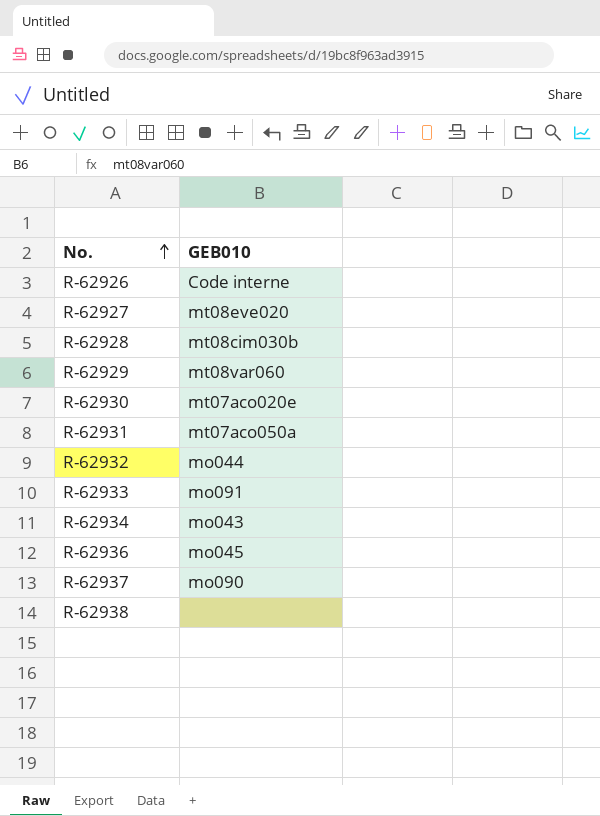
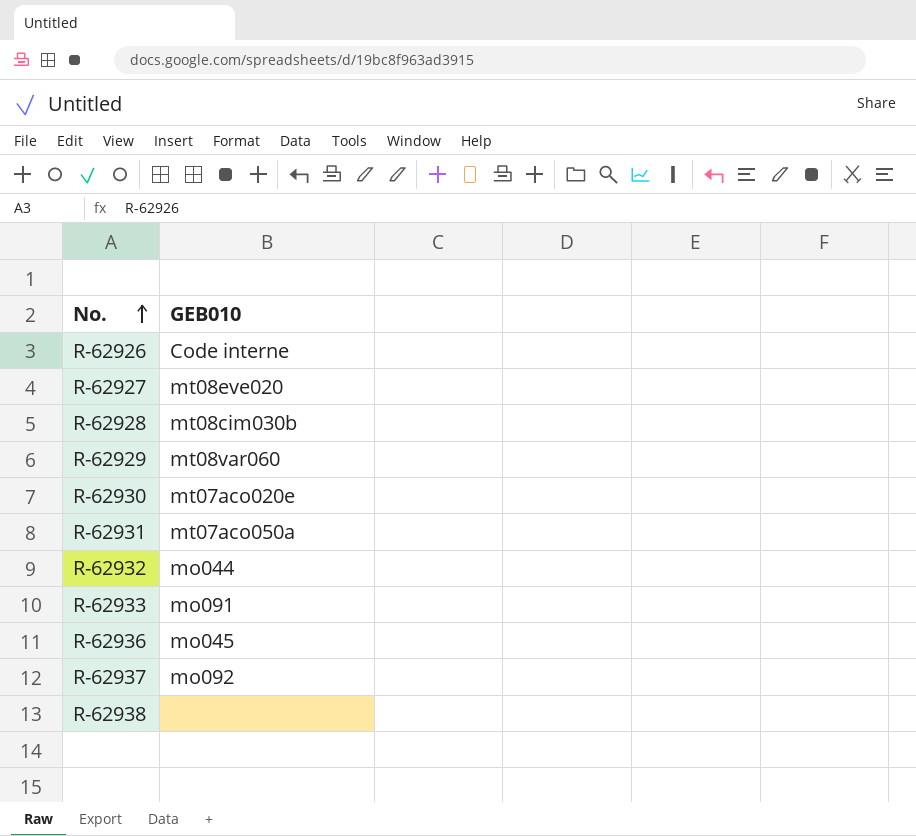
row R-62934: mo043 -> none
R-62937 | GEB010: mo090 -> mo092

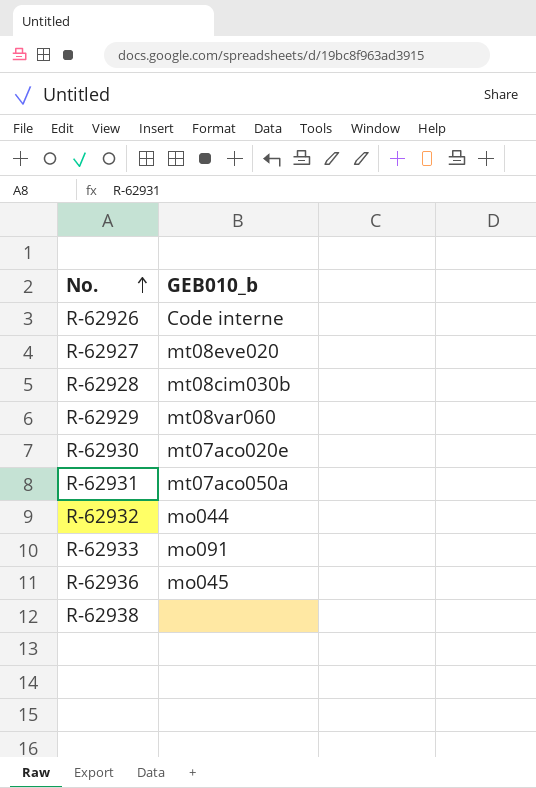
column name: GEB010 -> GEB010_b
row R-62937: mo092 -> none

